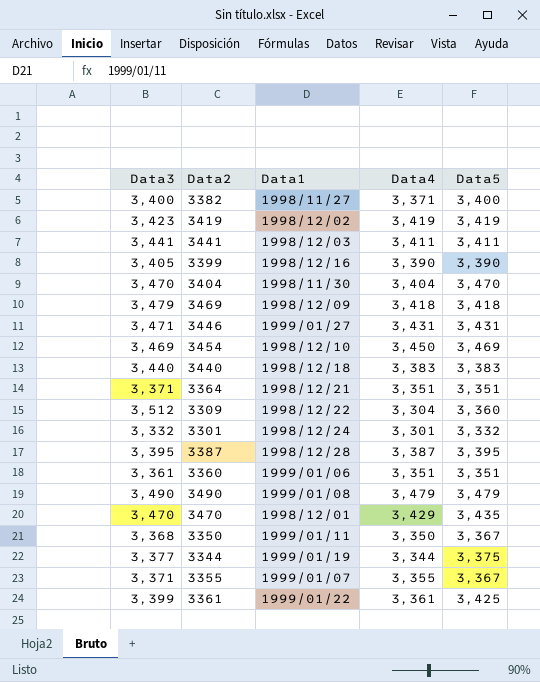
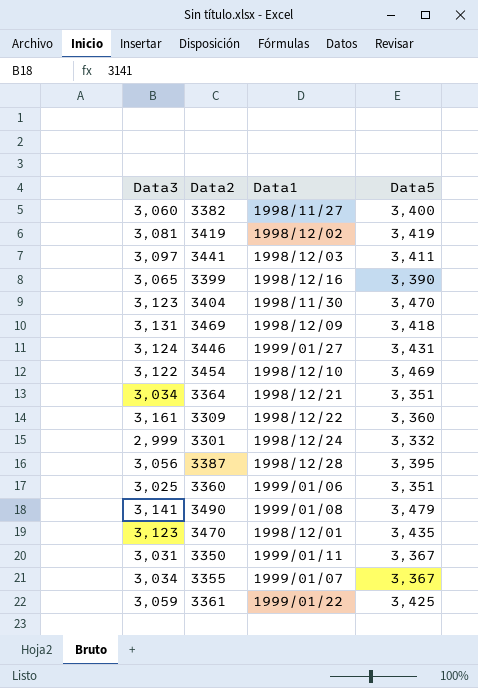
column Data4 | position: 4 -> none
row 3440: 3,440 | 1998/12/18 | 3,383 | 3,383 -> none
row 3344: 3,377 | 1999/01/19 | 3,344 | 3,375 -> none
3382 | Data3: 3,400 -> 3,060
3419 | Data3: 3,423 -> 3,081
3441 | Data3: 3,441 -> 3,097
3399 | Data3: 3,405 -> 3,065
3404 | Data3: 3,470 -> 3,123
3469 | Data3: 3,479 -> 3,131
3446 | Data3: 3,471 -> 3,124
3454 | Data3: 3,469 -> 3,122
3364 | Data3: 3,371 -> 3,034
3309 | Data3: 3,512 -> 3,161
3301 | Data3: 3,332 -> 2,999
3387 | Data3: 3,395 -> 3,056
3360 | Data3: 3,361 -> 3,025
3490 | Data3: 3,490 -> 3,141
3470 | Data3: 3,470 -> 3,123
3350 | Data3: 3,368 -> 3,031
3355 | Data3: 3,371 -> 3,034
3361 | Data3: 3,399 -> 3,059

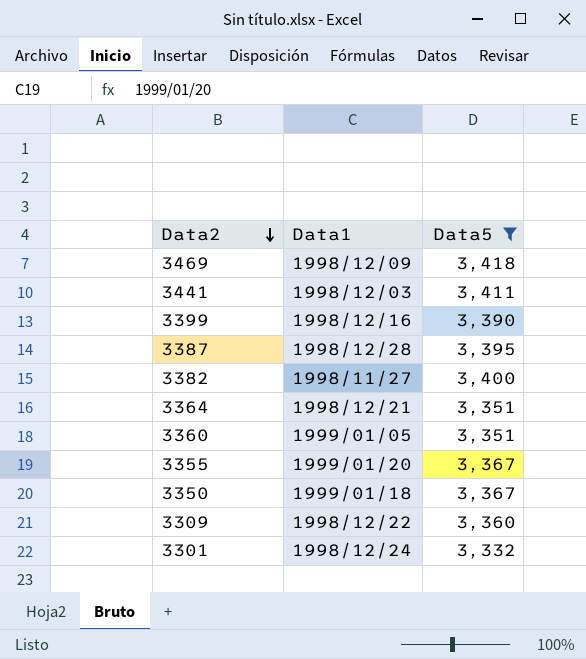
filter: none -> Data5 <= 3,418
row order: none -> Data2 descending
column Data3 | position: 1 -> none
3360 | Data1: 1999/01/06 -> 1999/01/05
3355 | Data1: 1999/01/07 -> 1999/01/20
3350 | Data1: 1999/01/11 -> 1999/01/18

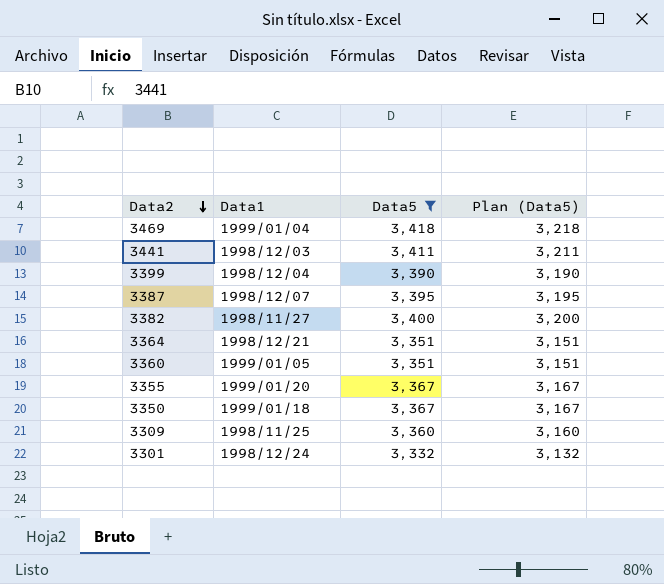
column Plan (Data5) | formula: none -> [Data5] - 200
3469 | Data1: 1998/12/09 -> 1999/01/04
3399 | Data1: 1998/12/16 -> 1998/12/04
3387 | Data1: 1998/12/28 -> 1998/12/07
3309 | Data1: 1998/12/22 -> 1998/11/25

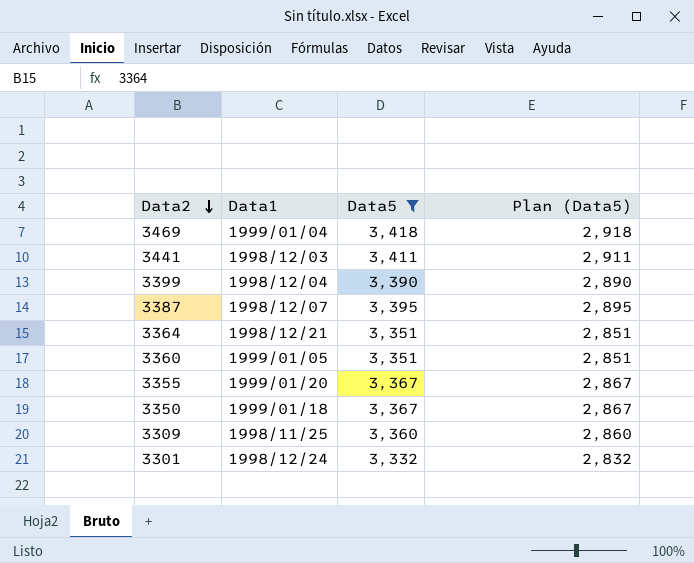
column Plan (Data5) | formula: [Data5] - 200 -> [Data5] - 500
row 3382: 1998/11/27 | 3,400 | 3,200 -> none

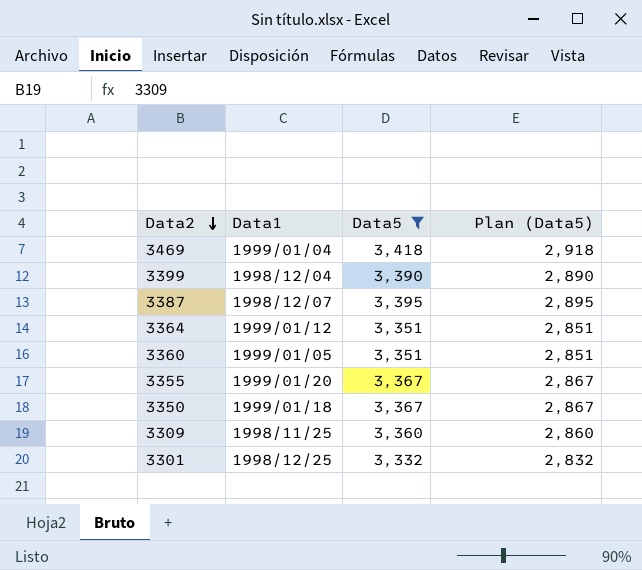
row 3441: 1998/12/03 | 3,411 | 2,911 -> none
3364 | Data1: 1998/12/21 -> 1999/01/12
3301 | Data1: 1998/12/24 -> 1998/12/25

